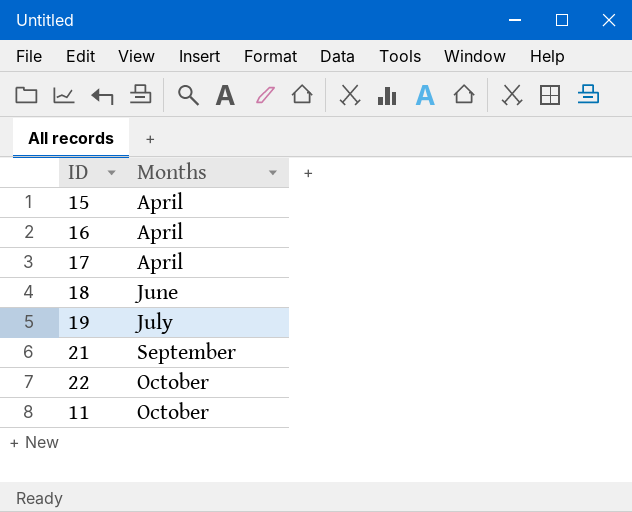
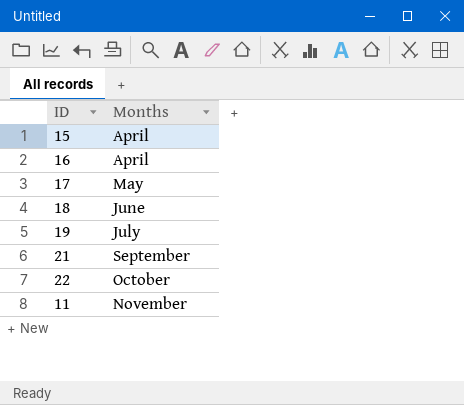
17 | Months: April -> May
11 | Months: October -> November

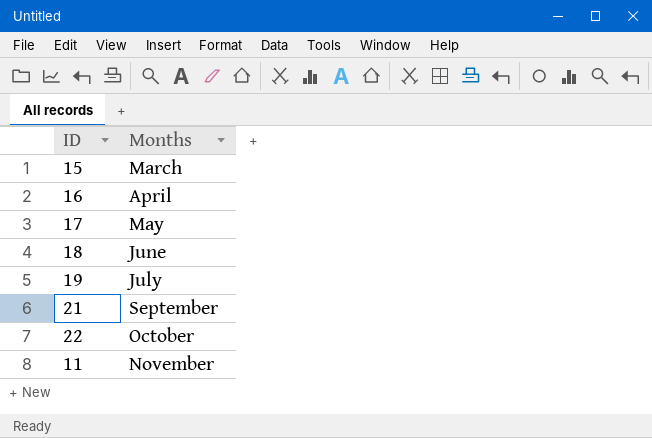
15 | Months: April -> March

